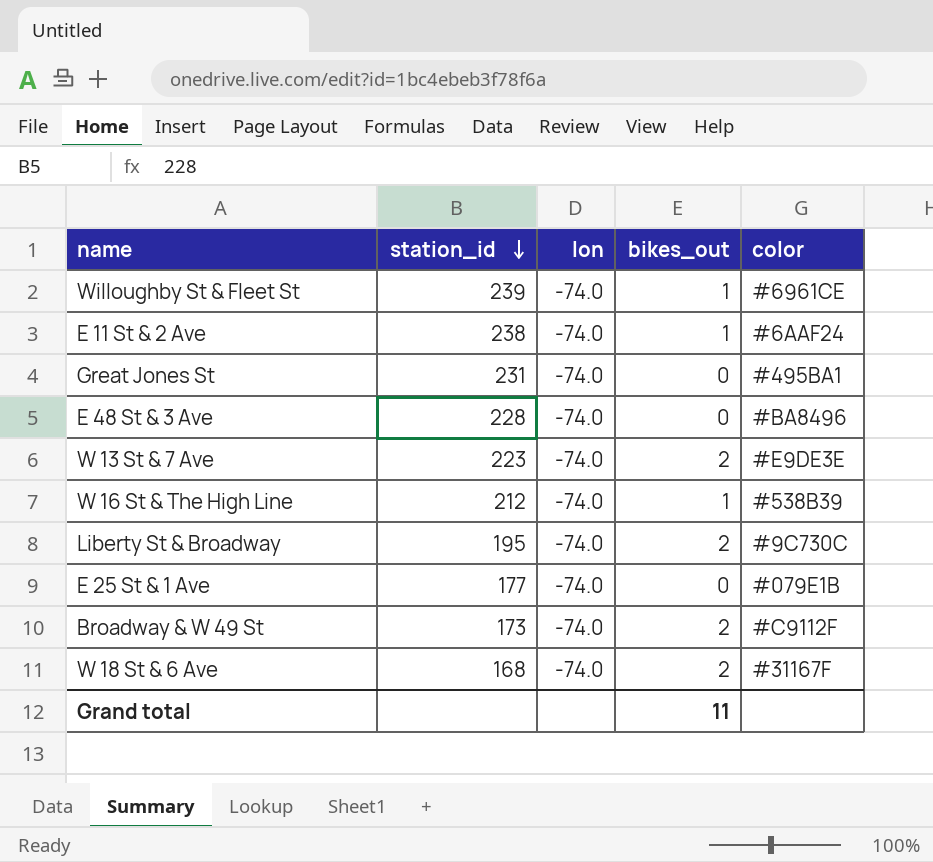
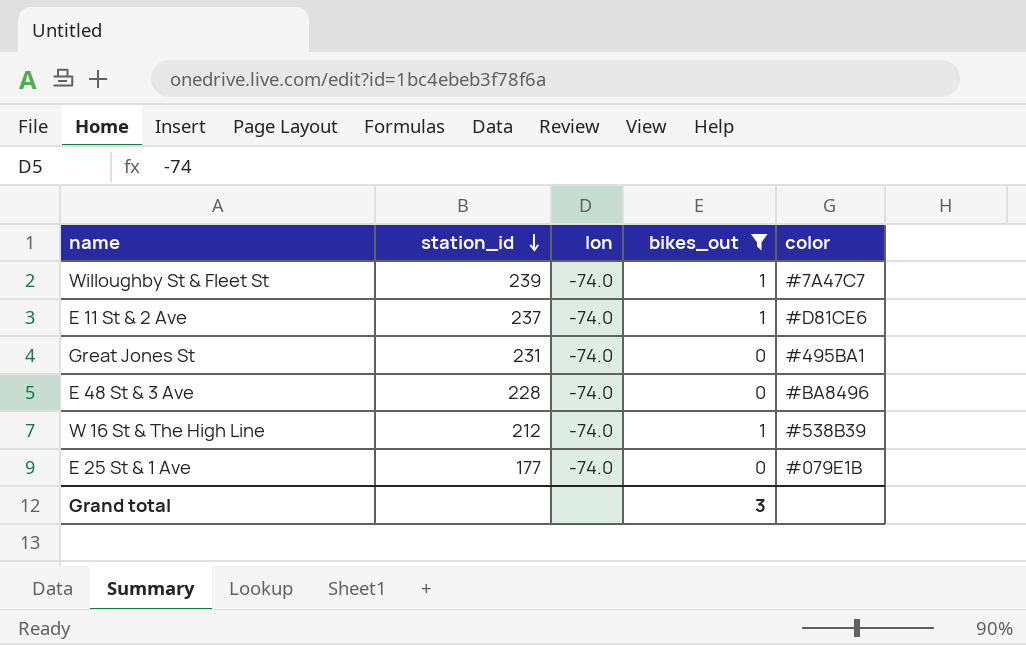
filter: none -> bikes_out != 2
Willoughby St & Fleet St | color: #6961CE -> #7A47C7
E 11 St & 2 Ave | station_id: 238 -> 237
E 11 St & 2 Ave | color: #6AAF24 -> #D81CE6
Grand total | bikes_out: 11 -> 3

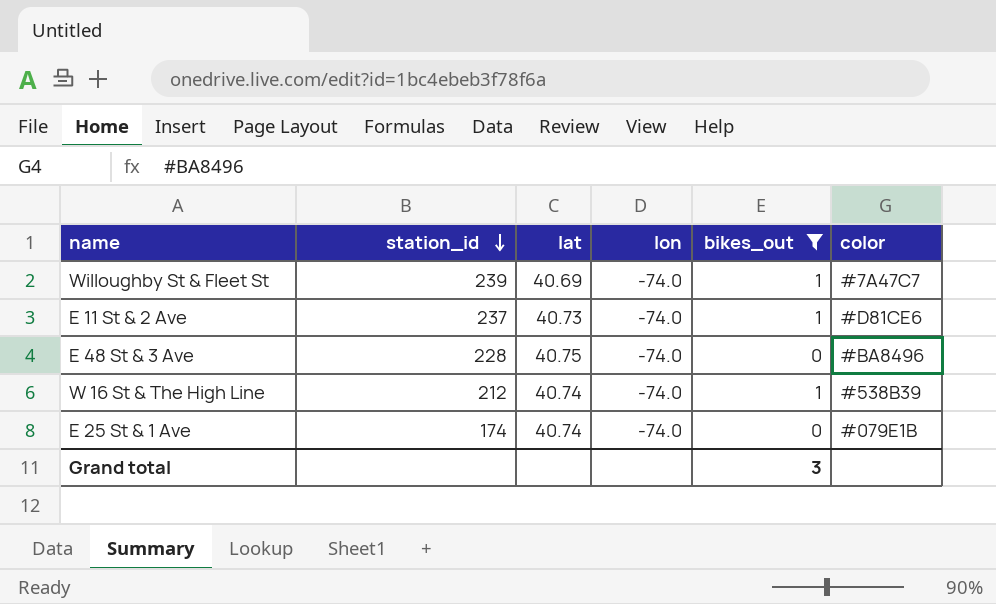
column lat | position: none -> 3
row Great Jones St: 231 | -74.0 | 0 | #495BA1 -> none
E 25 St & 1 Ave | station_id: 177 -> 174

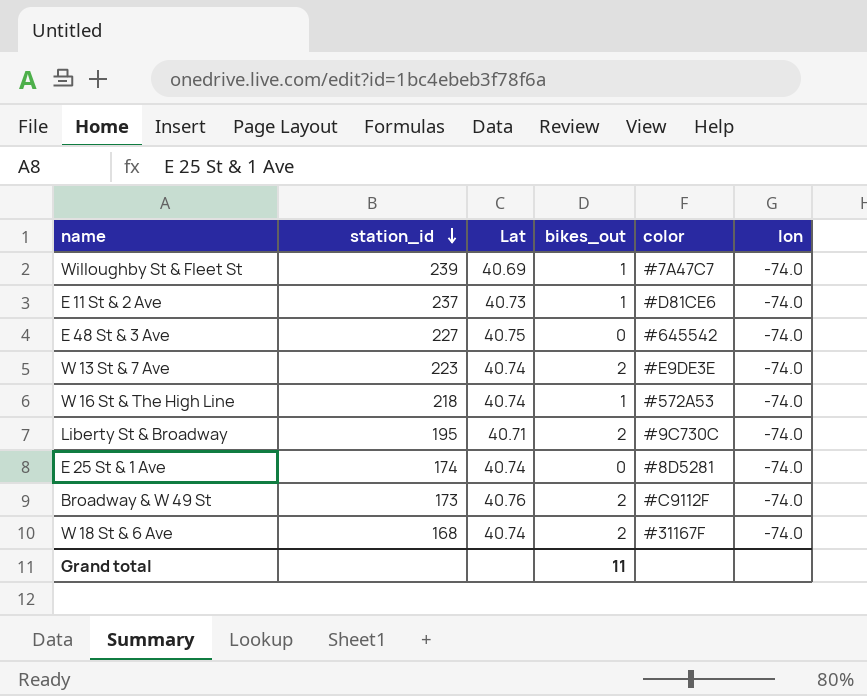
filter: bikes_out != 2 -> none
column name: lat -> Lat
column lon | position: 4 -> 6
E 48 St & 3 Ave | station_id: 228 -> 227
E 48 St & 3 Ave | color: #BA8496 -> #645542
W 16 St & The High Line | station_id: 212 -> 218
W 16 St & The High Line | color: #538B39 -> #572A53
E 25 St & 1 Ave | color: #079E1B -> #8D5281
Grand total | bikes_out: 3 -> 11

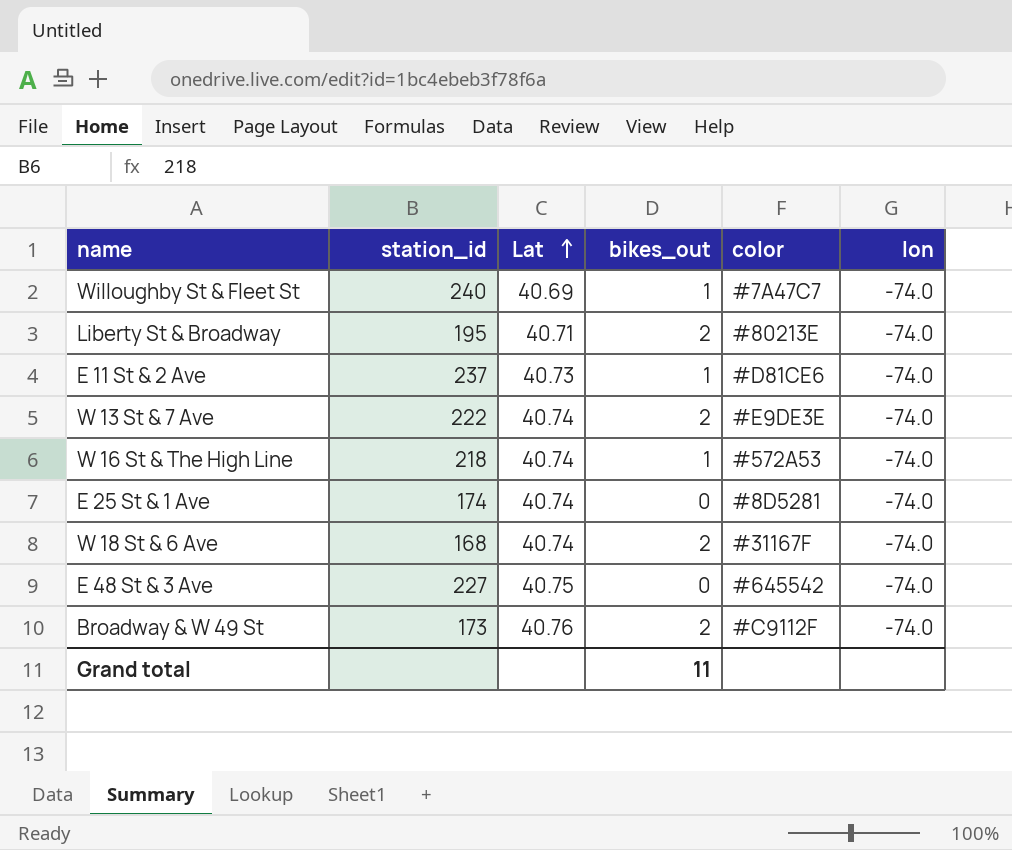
row order: station_id descending -> Lat ascending
Willoughby St & Fleet St | station_id: 239 -> 240
Liberty St & Broadway | color: #9C730C -> #80213E
W 13 St & 7 Ave | station_id: 223 -> 222

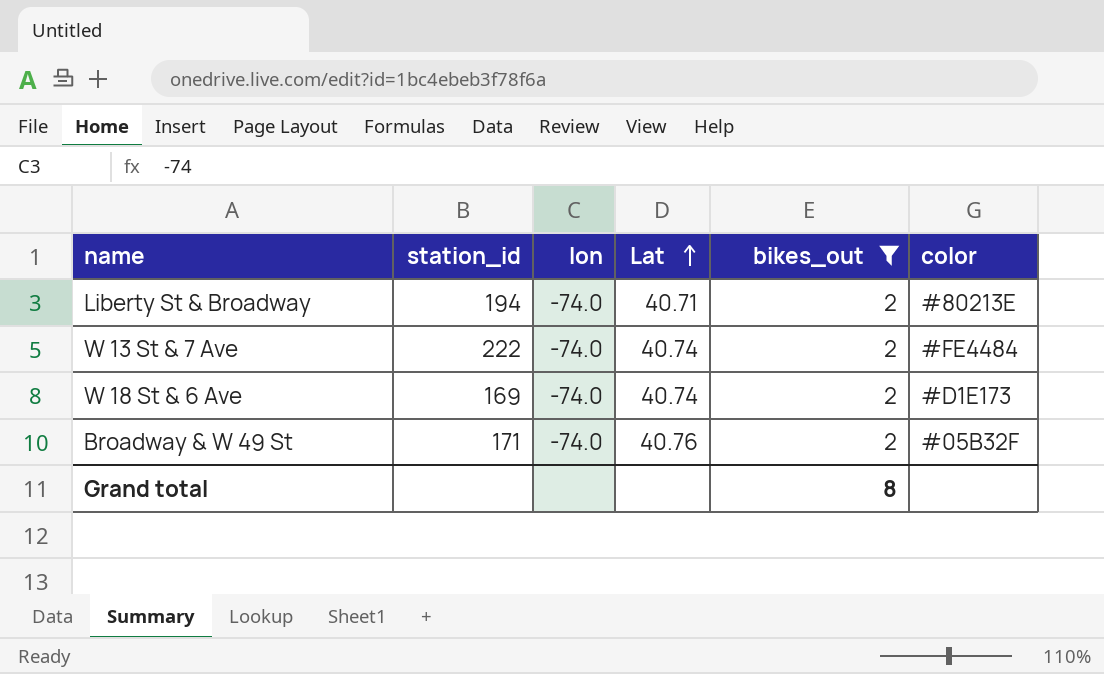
filter: none -> bikes_out = 2
column lon | position: 6 -> 3
Liberty St & Broadway | station_id: 195 -> 194
W 13 St & 7 Ave | color: #E9DE3E -> #FE4484
W 18 St & 6 Ave | station_id: 168 -> 169
W 18 St & 6 Ave | color: #31167F -> #D1E173
Broadway & W 49 St | station_id: 173 -> 171
Broadway & W 49 St | color: #C9112F -> #05B32F
Grand total | bikes_out: 11 -> 8

